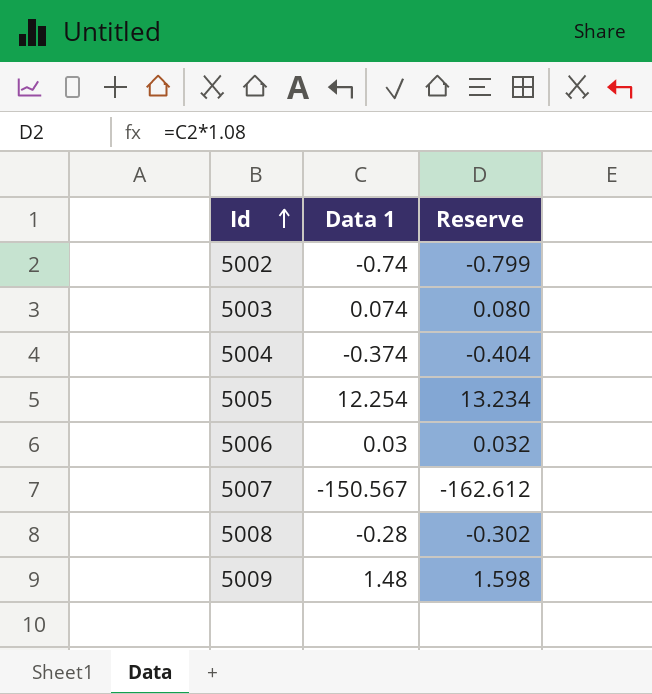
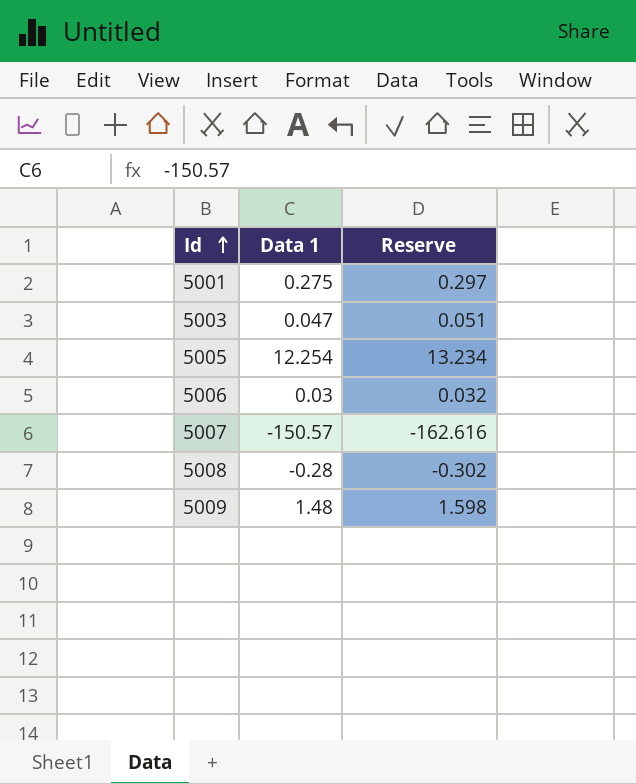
row 5002: -0.74 | -0.799 -> none
row 5004: -0.374 | -0.404 -> none
row 5001: none -> 0.275 | 0.297
5003 | Data 1: 0.074 -> 0.047
5003 | Reserve: 0.080 -> 0.051
5007 | Data 1: -150.567 -> -150.57
5007 | Reserve: -162.612 -> -162.616

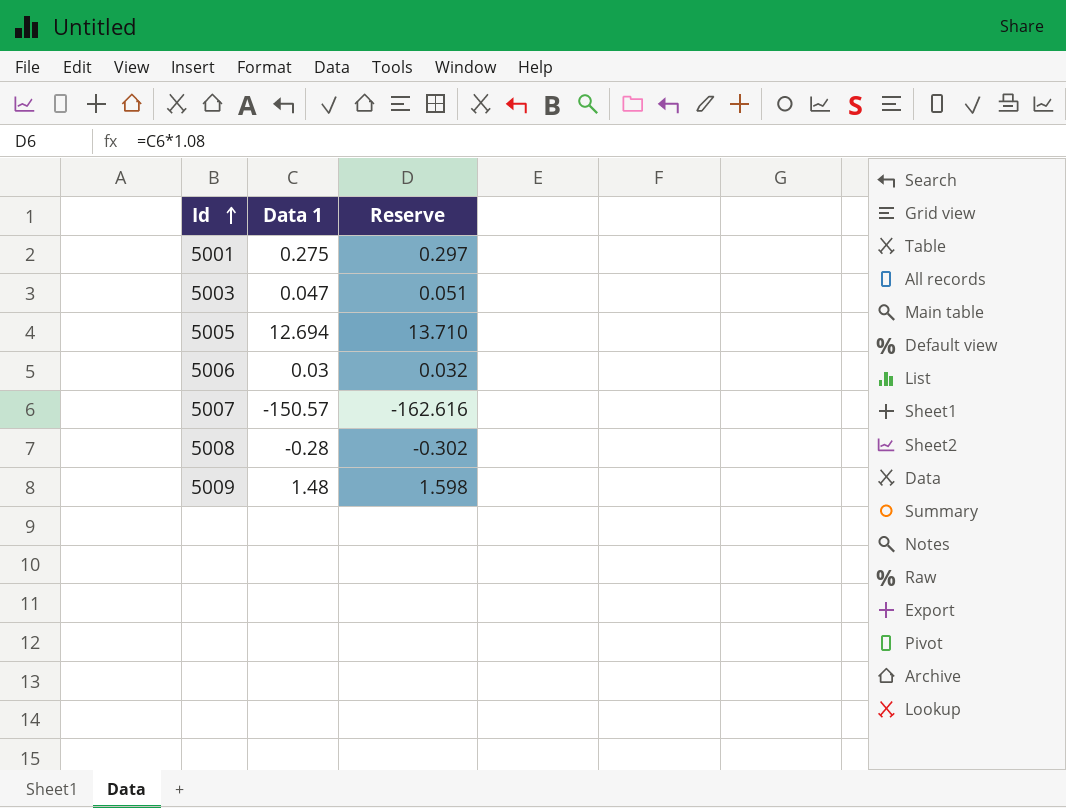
5005 | Data 1: 12.254 -> 12.694
5005 | Reserve: 13.234 -> 13.710

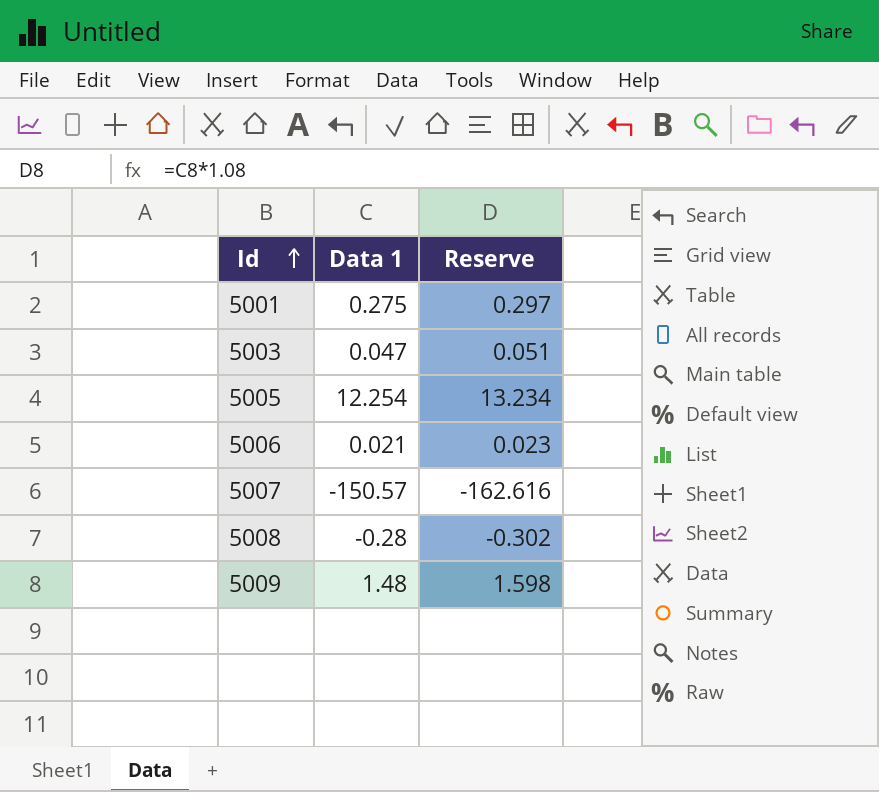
5005 | Data 1: 12.694 -> 12.254
5005 | Reserve: 13.710 -> 13.234
5006 | Data 1: 0.03 -> 0.021
5006 | Reserve: 0.032 -> 0.023

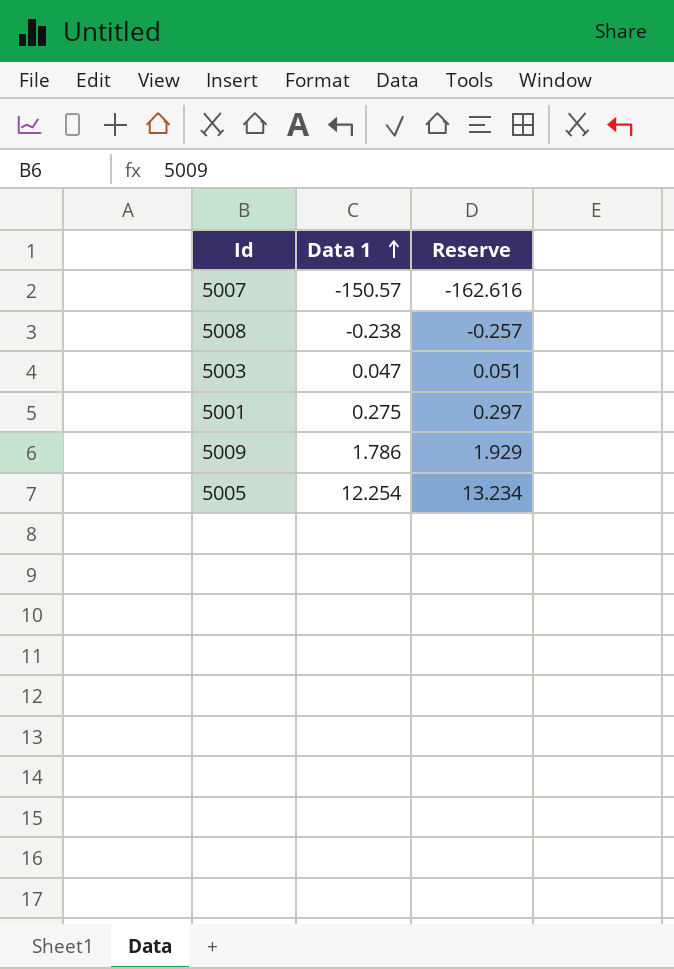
row order: Id ascending -> Data 1 ascending
row 5006: 0.021 | 0.023 -> none
5008 | Data 1: -0.28 -> -0.238
5008 | Reserve: -0.302 -> -0.257
5009 | Data 1: 1.48 -> 1.786
5009 | Reserve: 1.598 -> 1.929

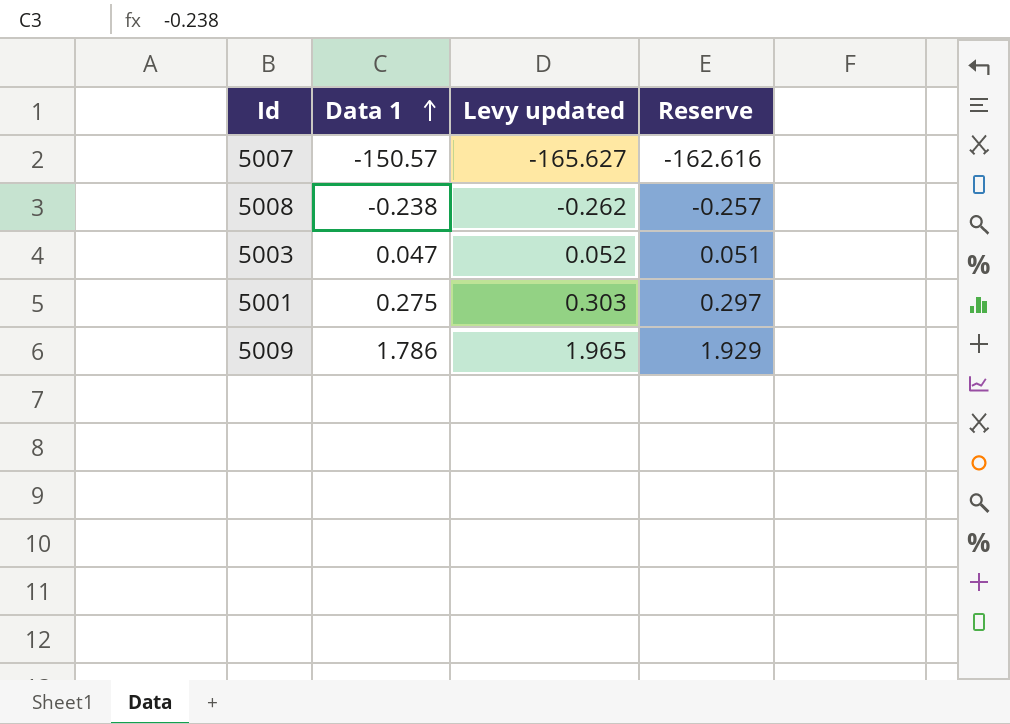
column Levy updated | formula: none -> [Data 1] * 1.1
row 5005: 12.254 | 13.234 -> none

